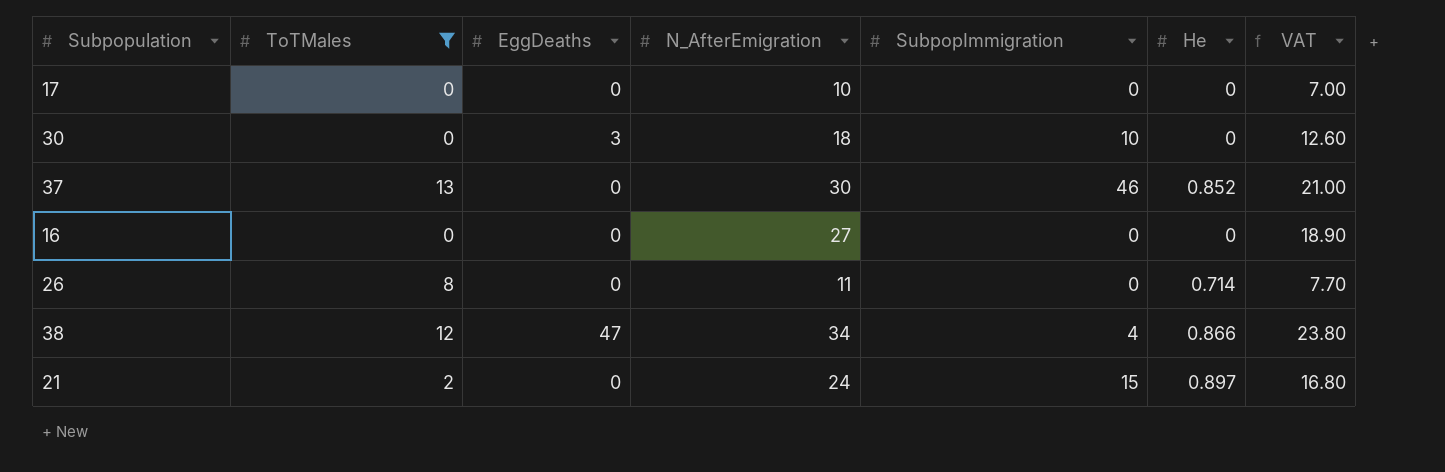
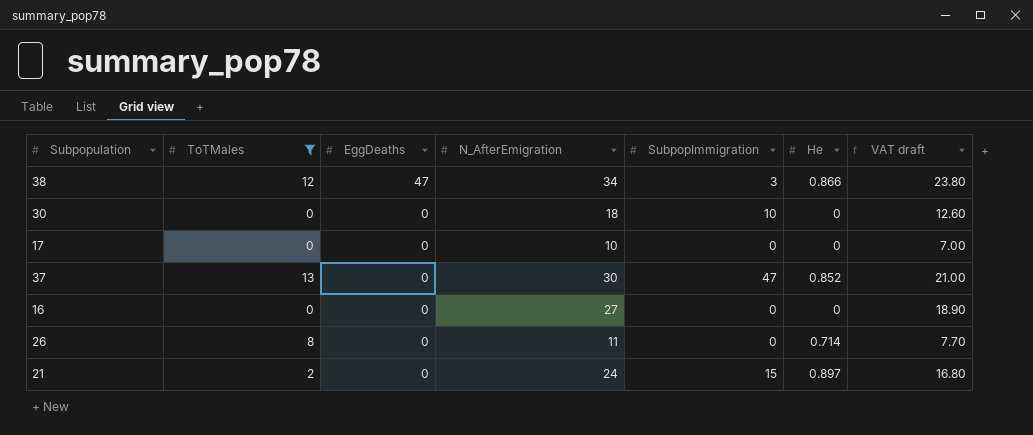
row order: none -> EggDeaths descending
column name: VAT -> VAT draft
38 | SubpopImmigration: 4 -> 3
30 | EggDeaths: 3 -> 0
37 | SubpopImmigration: 46 -> 47

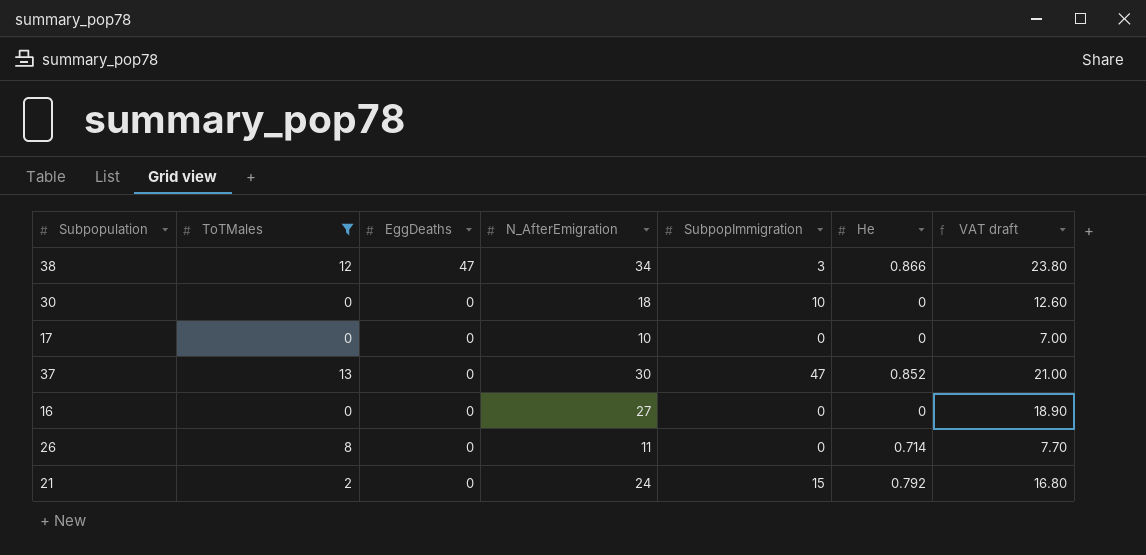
21 | He: 0.897 -> 0.792

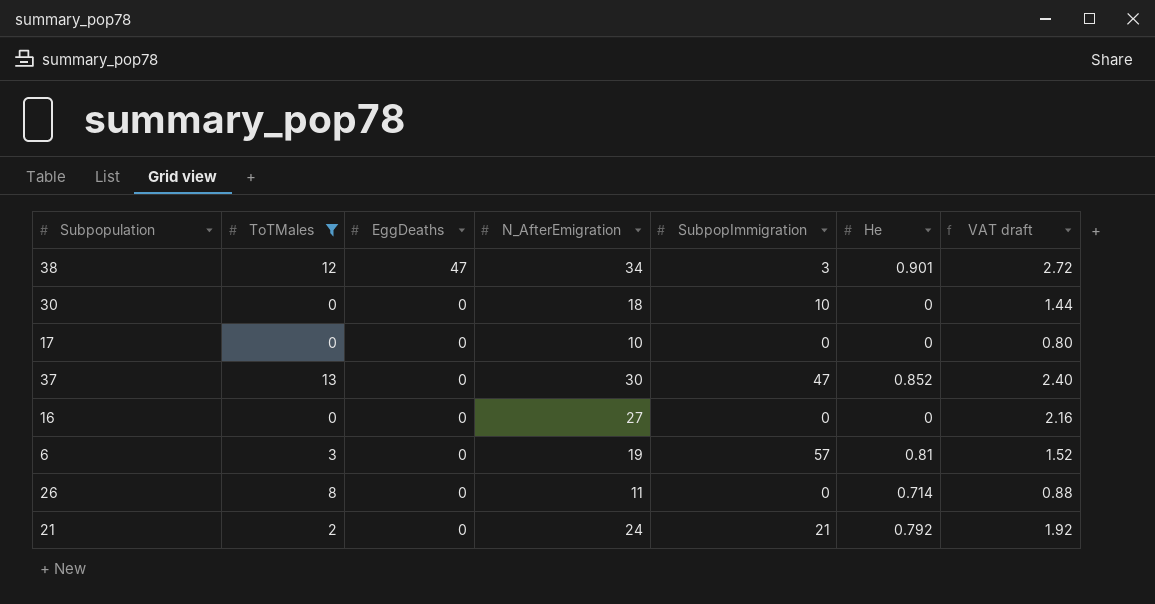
column VAT draft | formula: [N_AfterEmigration] * 0.7 -> [N_AfterEmigration] * 0.08
38 | He: 0.866 -> 0.901
row 6: none -> 3 | 0 | 19 | 57 | 0.81 | 1.52
21 | SubpopImmigration: 15 -> 21

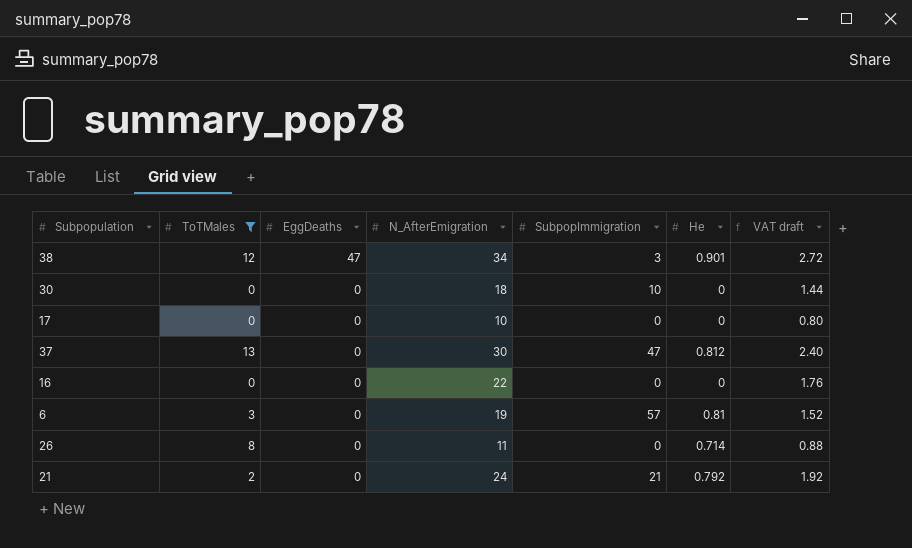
37 | He: 0.852 -> 0.812
16 | N_AfterEmigration: 27 -> 22
16 | VAT draft: 2.16 -> 1.76

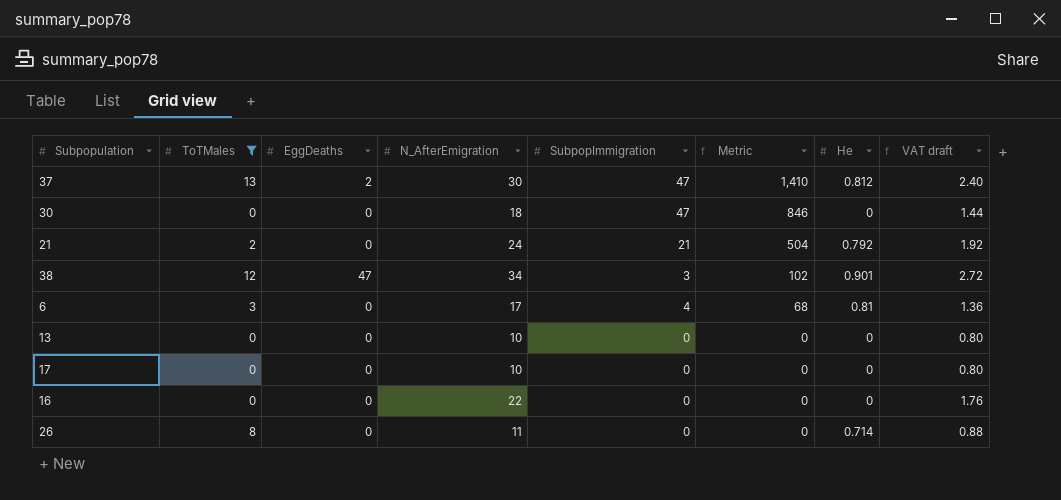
row order: EggDeaths descending -> Metric descending
column Metric | formula: none -> [N_AfterEmigration] * [SubpopImmigration]
37 | EggDeaths: 0 -> 2
30 | SubpopImmigration: 10 -> 47
6 | N_AfterEmigration: 19 -> 17
6 | SubpopImmigration: 57 -> 4
6 | VAT draft: 1.52 -> 1.36
row 13: none -> 0 | 0 | 10 | 0 | 0 | 0 | 0.80

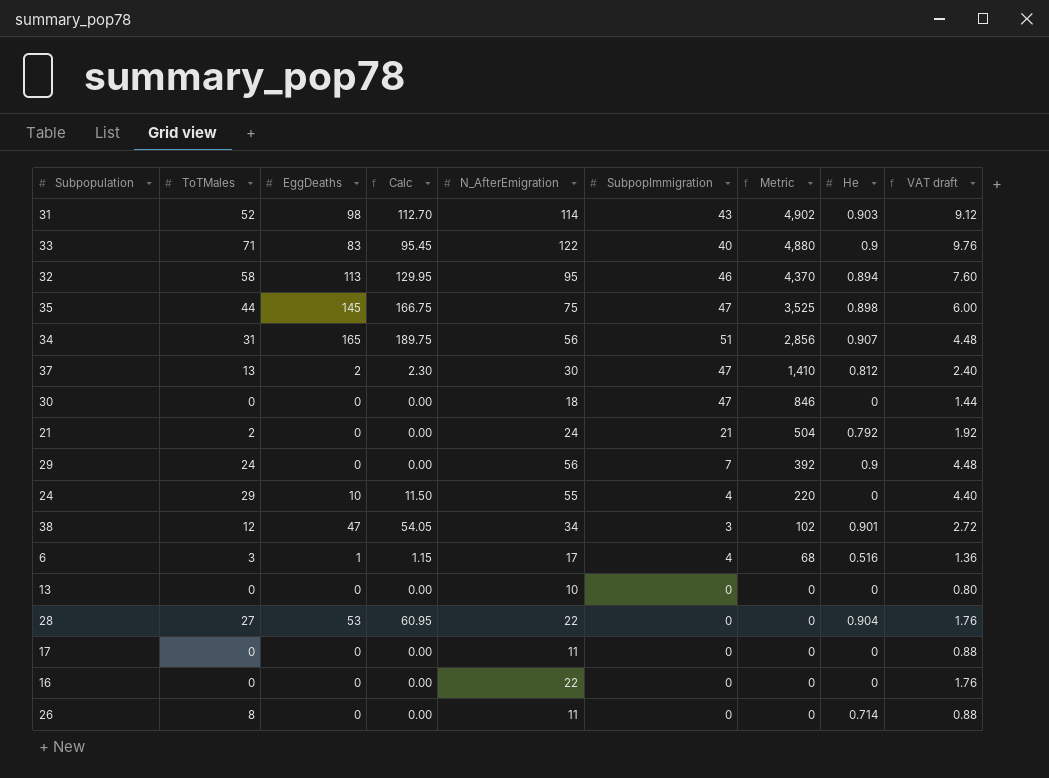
filter: ToTMales <= 13 -> none
column Calc | formula: none -> [EggDeaths] * 1.15
6 | EggDeaths: 0 -> 1
6 | He: 0.81 -> 0.516
17 | N_AfterEmigration: 10 -> 11
17 | VAT draft: 0.80 -> 0.88

